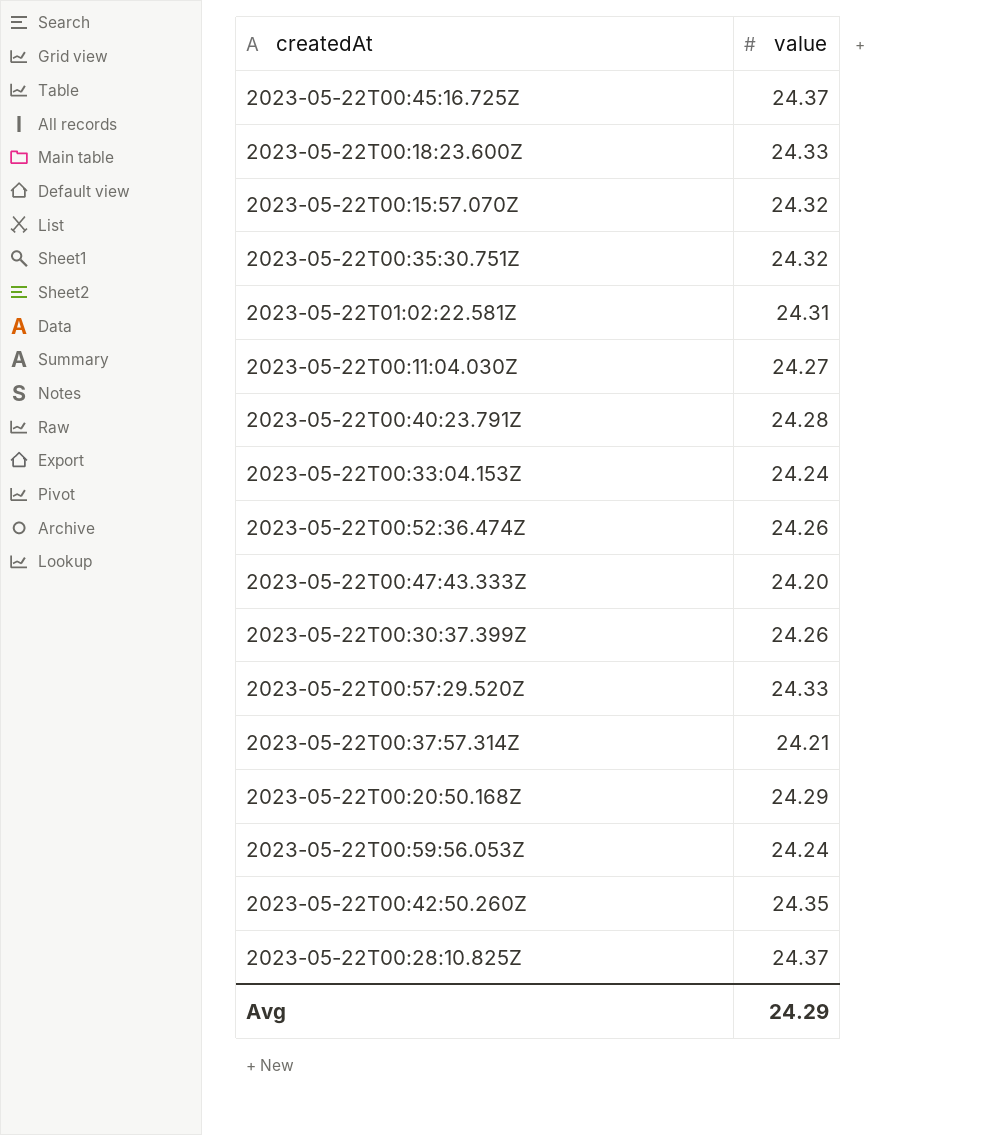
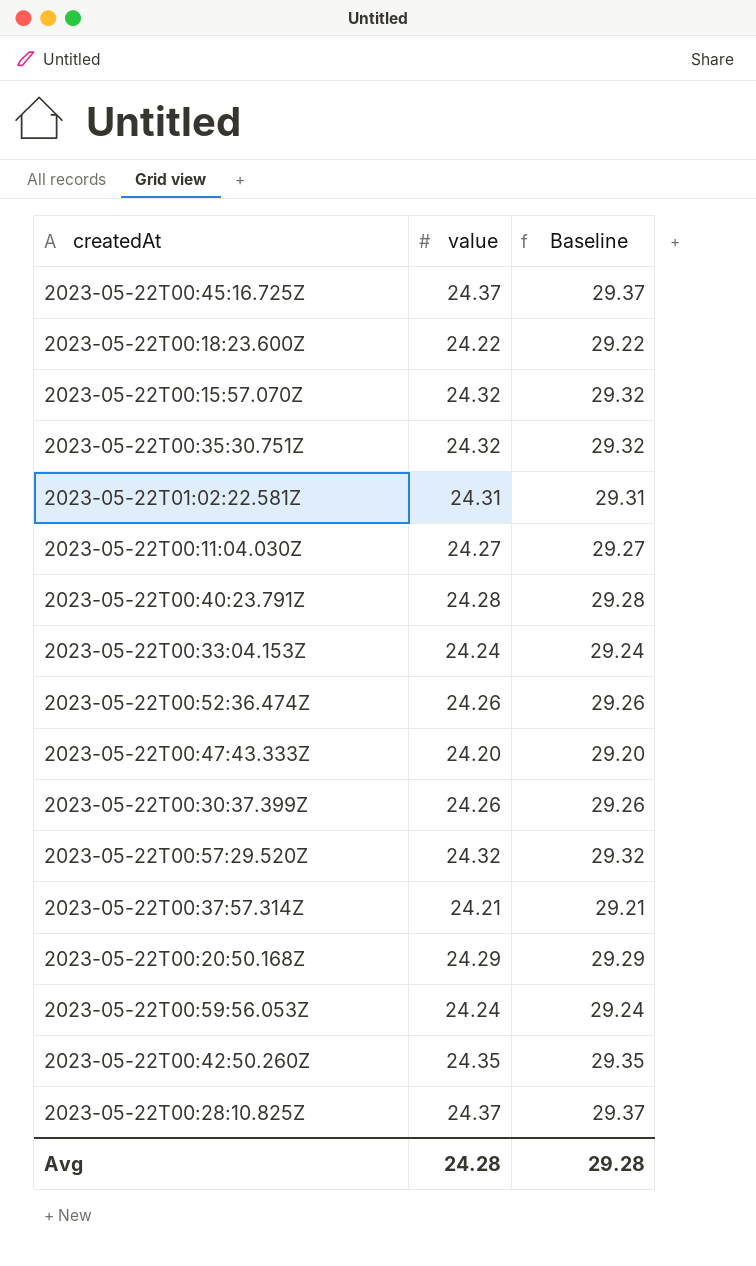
column Baseline | formula: none -> [value] + 5
2023-05-22T00:18:23.600Z | value: 24.33 -> 24.22
2023-05-22T00:57:29.520Z | value: 24.33 -> 24.32
Avg | value: 24.29 -> 24.28

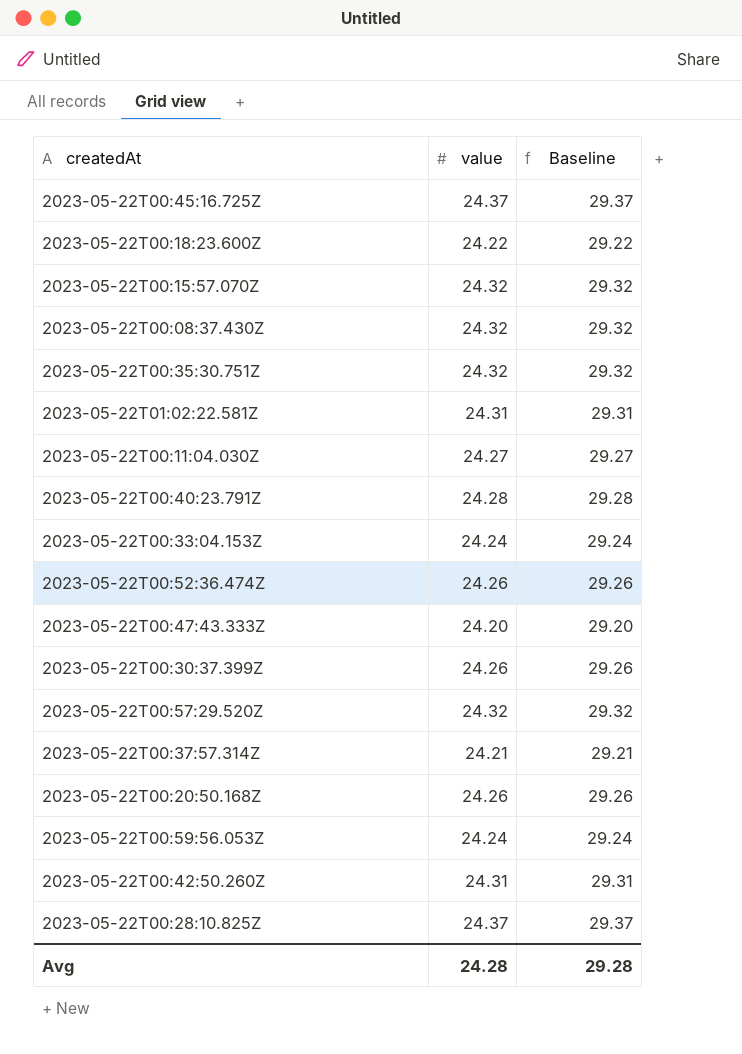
row 2023-05-22T00:08:37.430Z: none -> 24.32 | 29.32
2023-05-22T00:20:50.168Z | value: 24.29 -> 24.26
2023-05-22T00:20:50.168Z | Baseline: 29.29 -> 29.26
2023-05-22T00:42:50.260Z | value: 24.35 -> 24.31
2023-05-22T00:42:50.260Z | Baseline: 29.35 -> 29.31

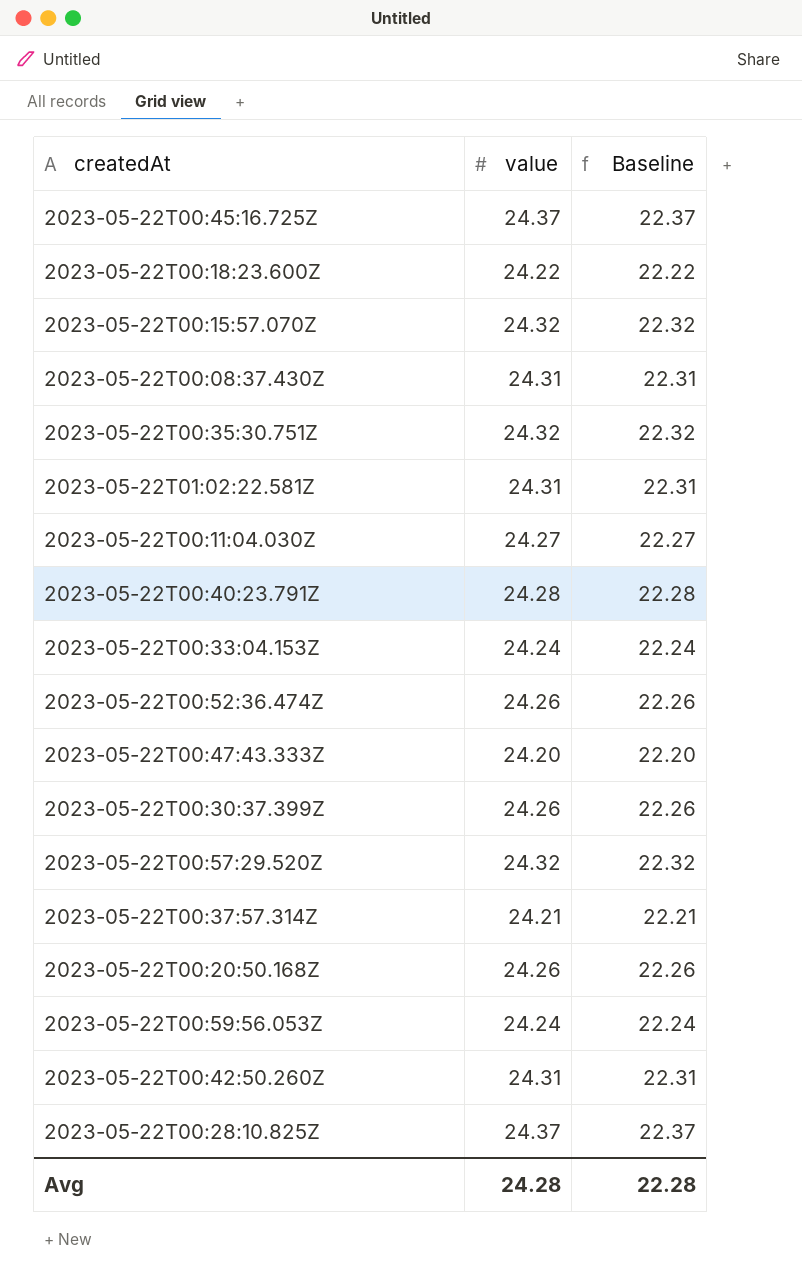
column Baseline | formula: [value] + 5 -> [value] - 2
2023-05-22T00:08:37.430Z | value: 24.32 -> 24.31
Avg | Baseline: 29.28 -> 22.28

